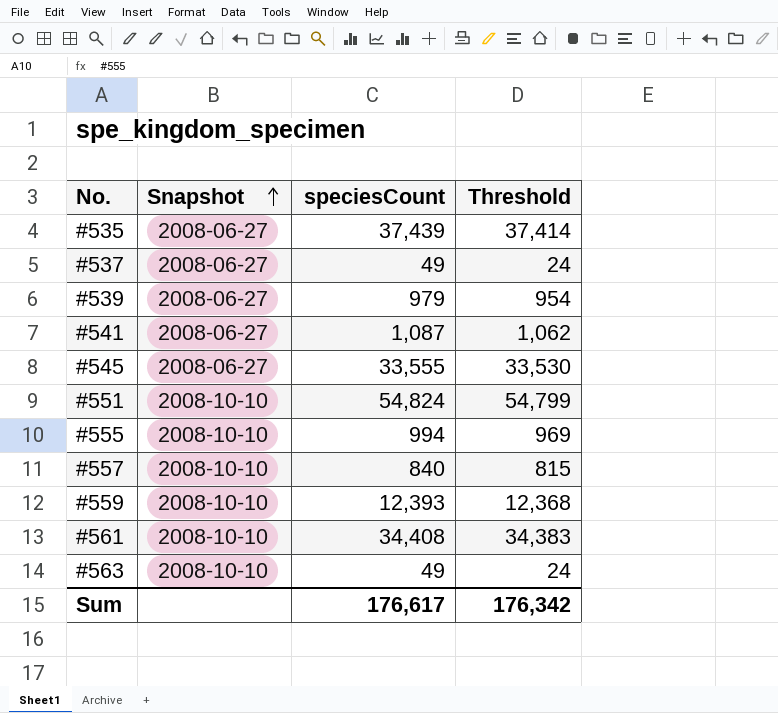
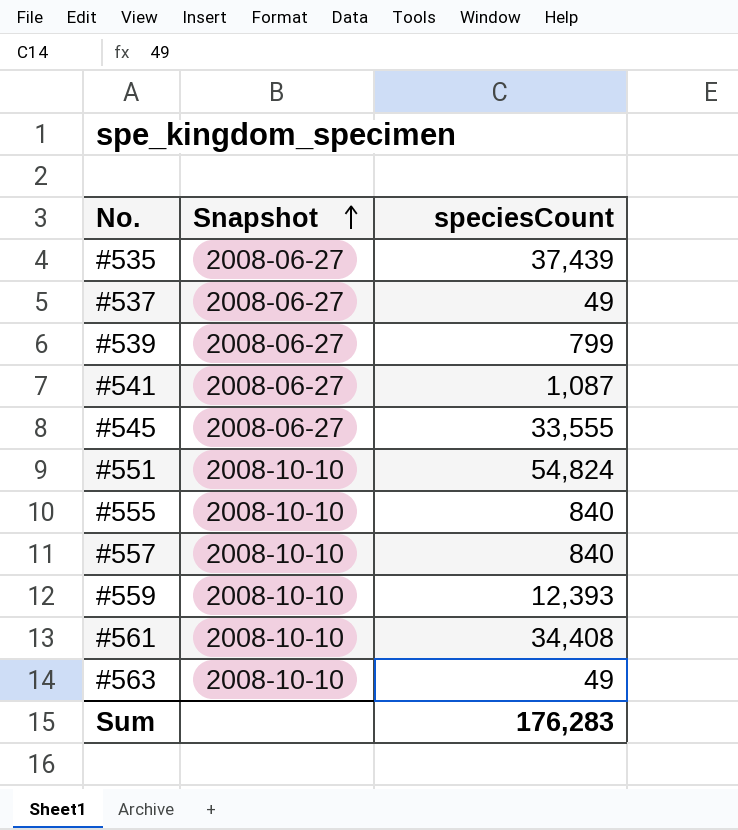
column Threshold | formula: [speciesCount] - 25 -> none
#539 | speciesCount: 979 -> 799
#555 | speciesCount: 994 -> 840
Sum | speciesCount: 176,617 -> 176,283

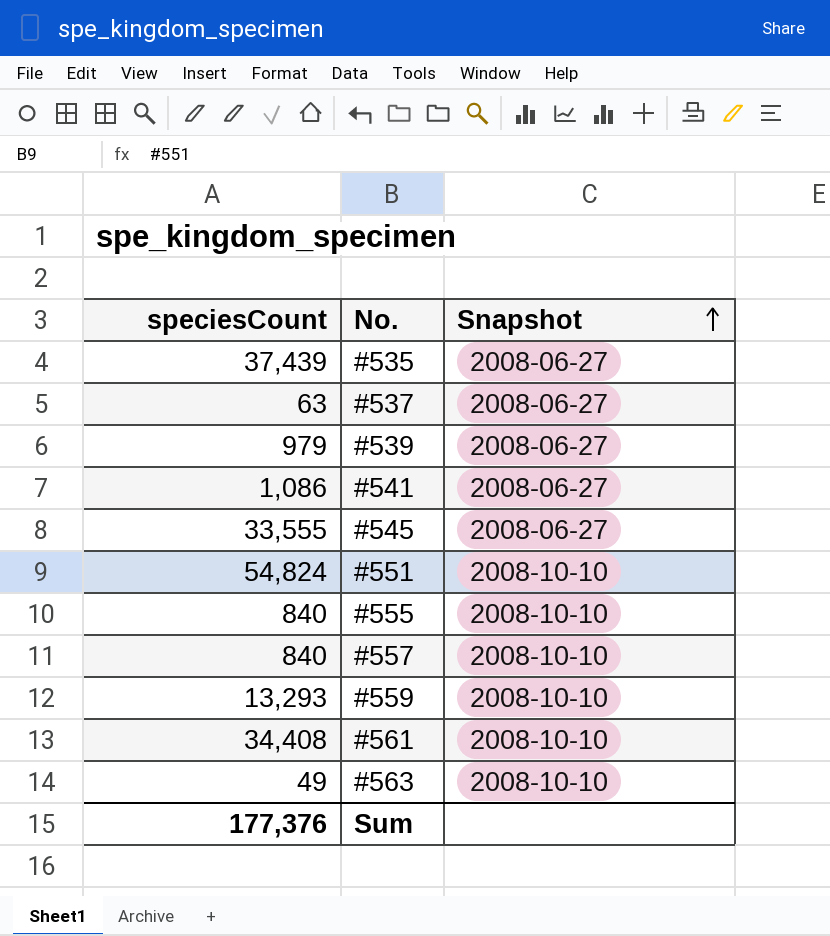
column speciesCount | position: 3 -> 1
#537 | speciesCount: 49 -> 63
#539 | speciesCount: 799 -> 979
#541 | speciesCount: 1,087 -> 1,086
#559 | speciesCount: 12,393 -> 13,293
Sum | speciesCount: 176,283 -> 177,376

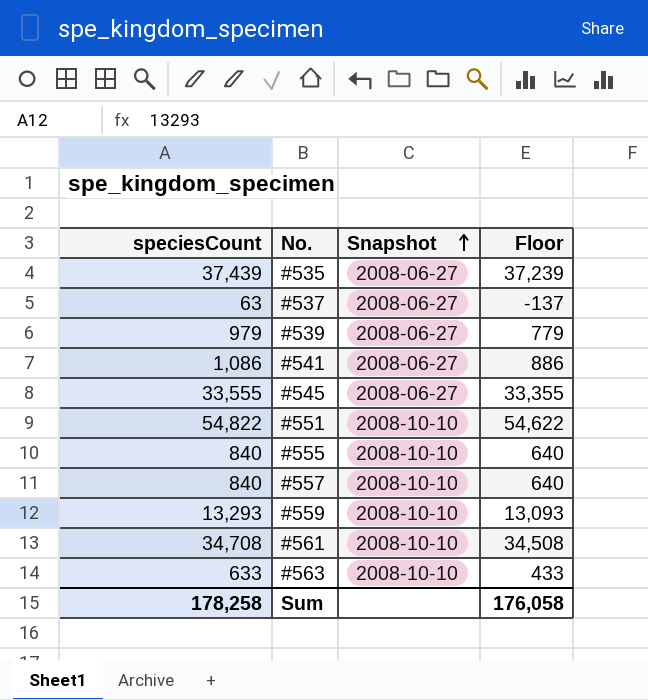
column Floor | formula: none -> [speciesCount] - 200
#551 | speciesCount: 54,824 -> 54,822
#561 | speciesCount: 34,408 -> 34,708
#563 | speciesCount: 49 -> 633
Sum | speciesCount: 177,376 -> 178,258

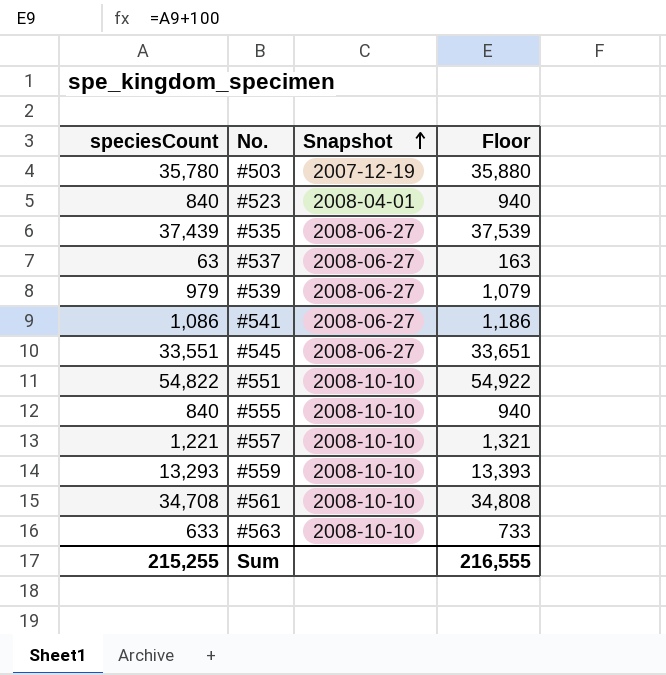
column Floor | formula: [speciesCount] - 200 -> [speciesCount] + 100
row #503: none -> 35,780 | 2007-12-19 | 35,880
row #523: none -> 840 | 2008-04-01 | 940
#545 | speciesCount: 33,555 -> 33,551
#557 | speciesCount: 840 -> 1,221
Sum | speciesCount: 178,258 -> 215,255
Sum | Floor: 176,058 -> 216,555

